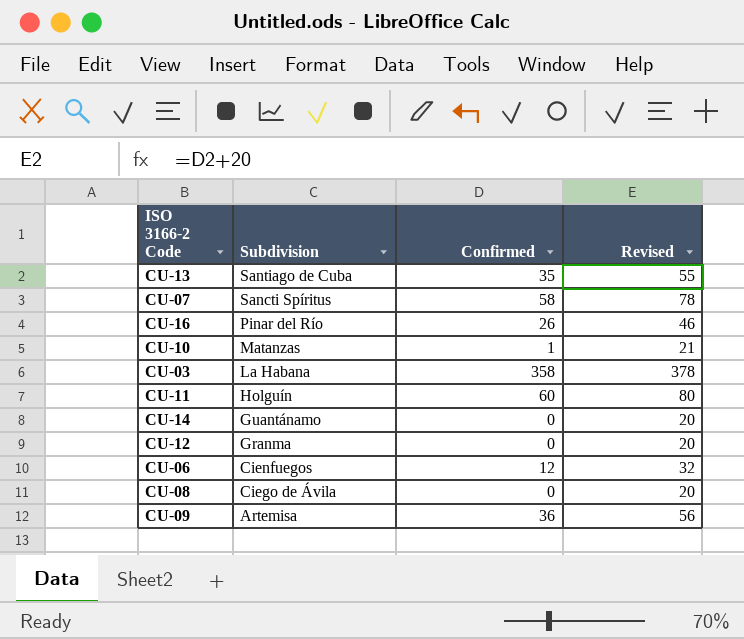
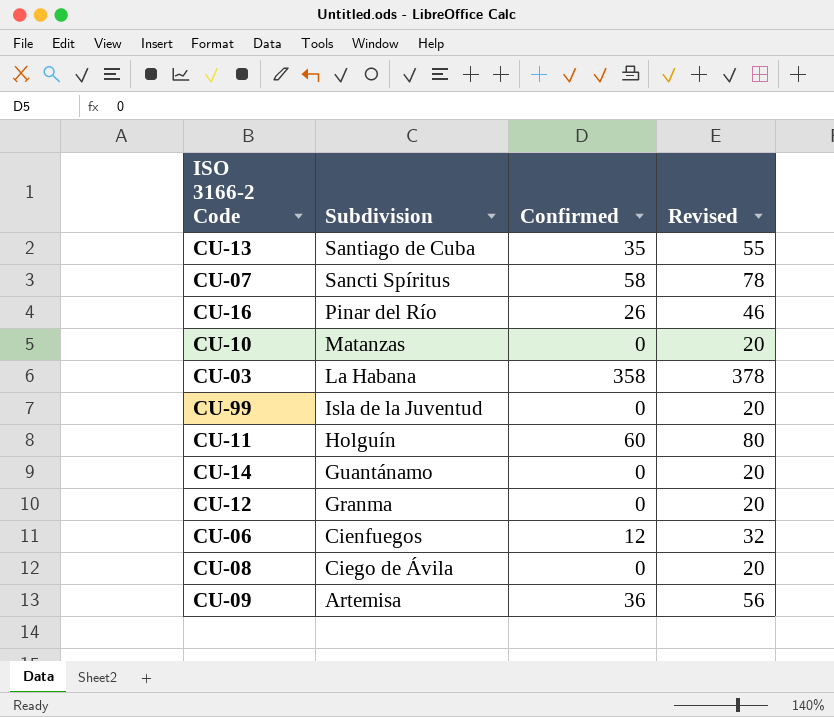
CU-10 | Confirmed: 1 -> 0
CU-10 | Revised: 21 -> 20
row CU-99: none -> Isla de la Juventud | 0 | 20

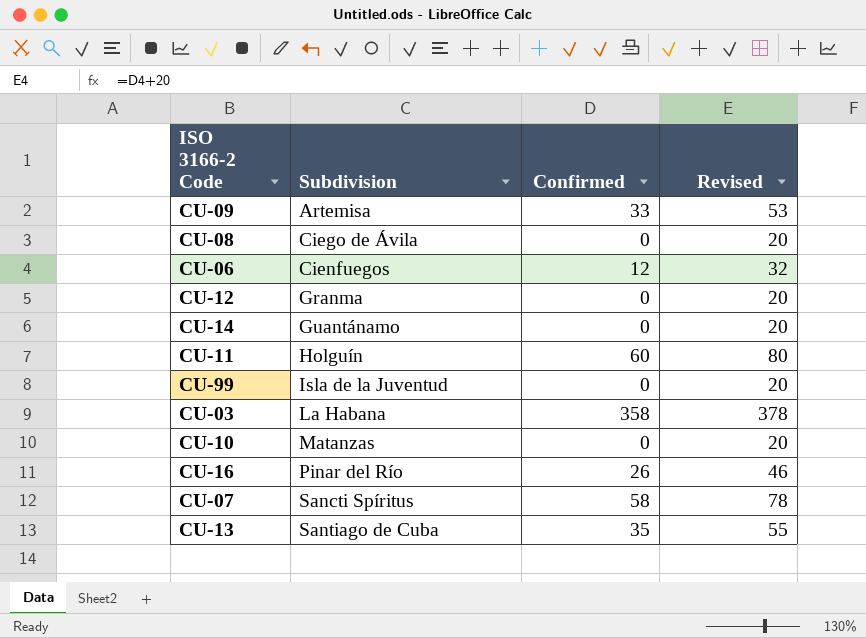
row order: Subdivision descending -> Subdivision ascending
CU-09 | Confirmed: 36 -> 33
CU-09 | Revised: 56 -> 53

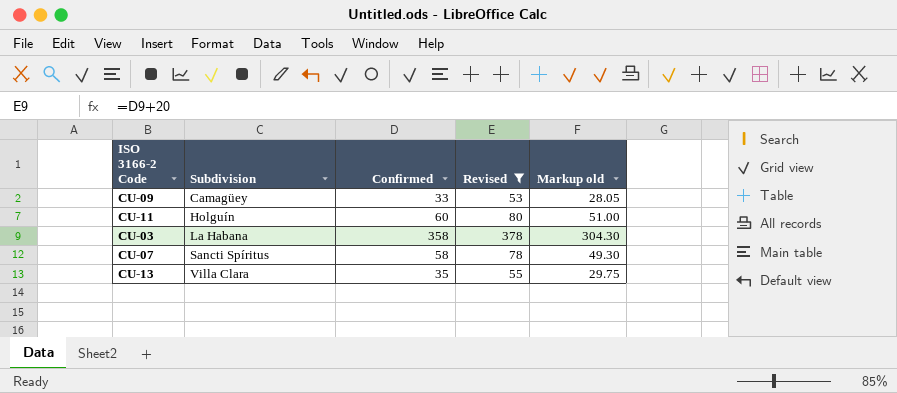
filter: none -> Revised >= 53
column Markup old | formula: none -> [Confirmed] * 0.85
CU-09 | Subdivision: Artemisa -> Camagüey
CU-13 | Subdivision: Santiago de Cuba -> Villa Clara

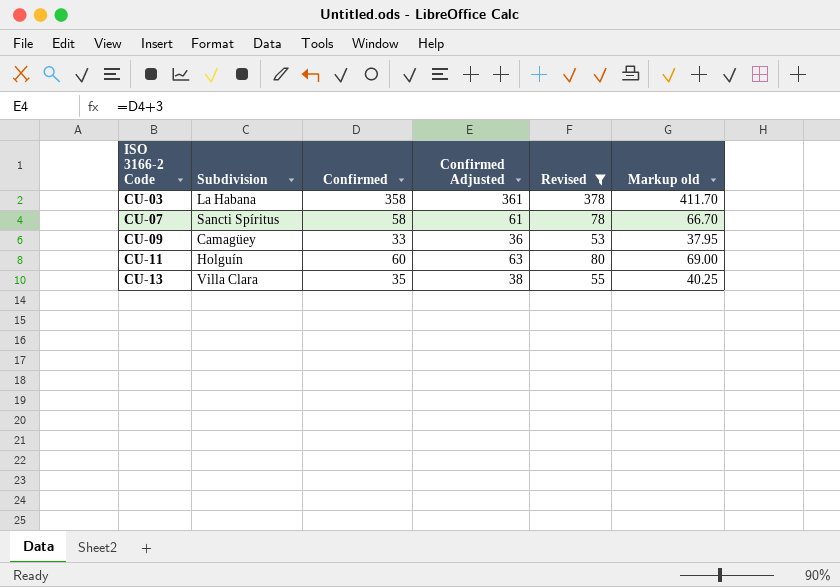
row order: Subdivision ascending -> ISO 3166-2 Code ascending
column Confirmed Adjusted | formula: none -> [Confirmed] + 3
column Markup old | formula: [Confirmed] * 0.85 -> [Confirmed] * 1.15

